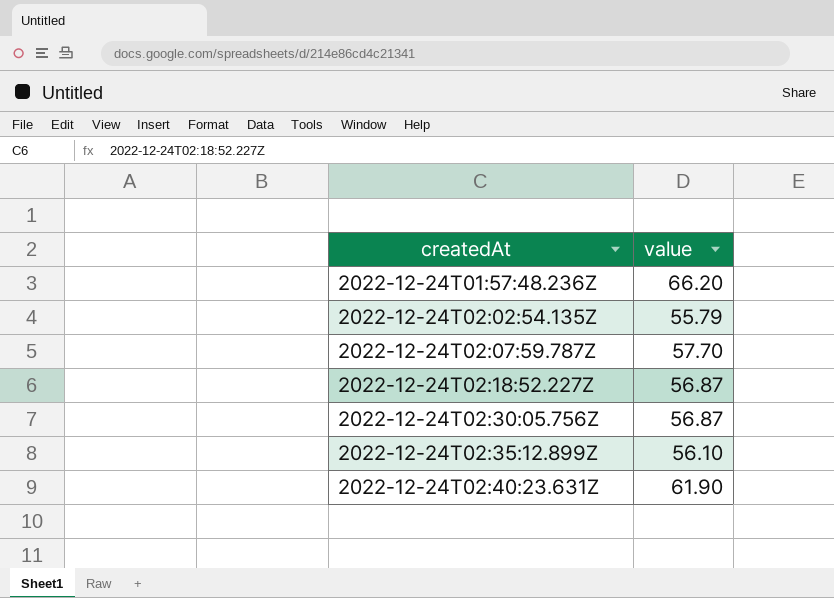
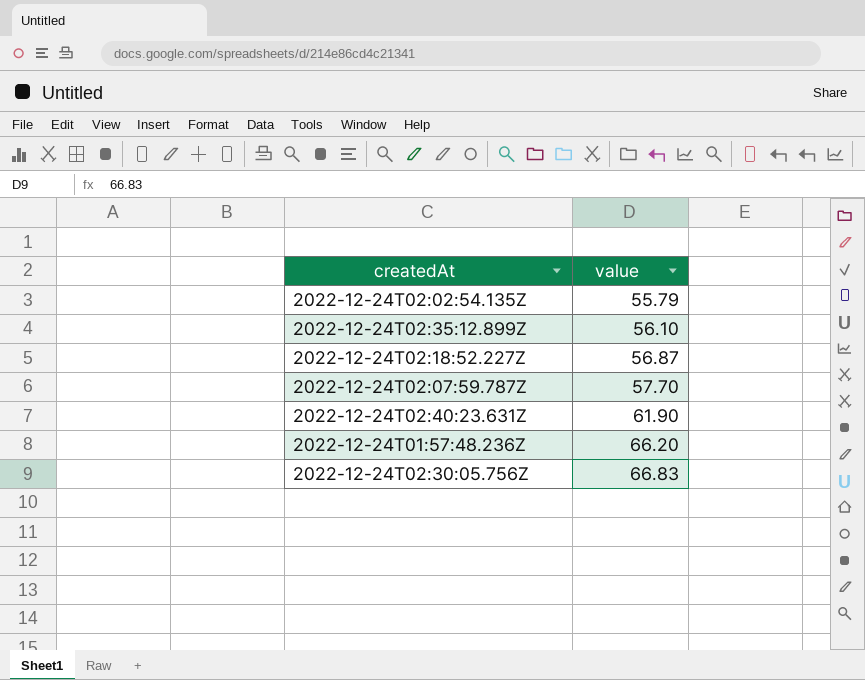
row order: createdAt ascending -> value ascending
2022-12-24T02:30:05.756Z | value: 56.87 -> 66.83

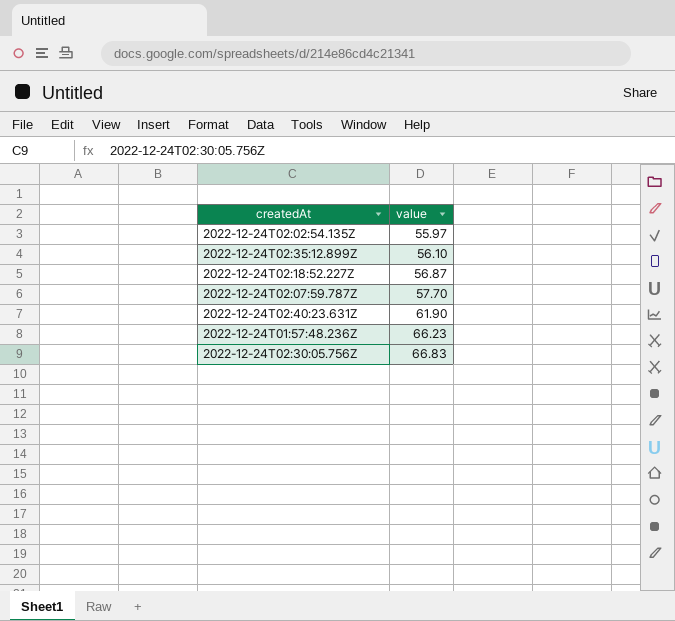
2022-12-24T02:02:54.135Z | value: 55.79 -> 55.97
2022-12-24T01:57:48.236Z | value: 66.20 -> 66.23

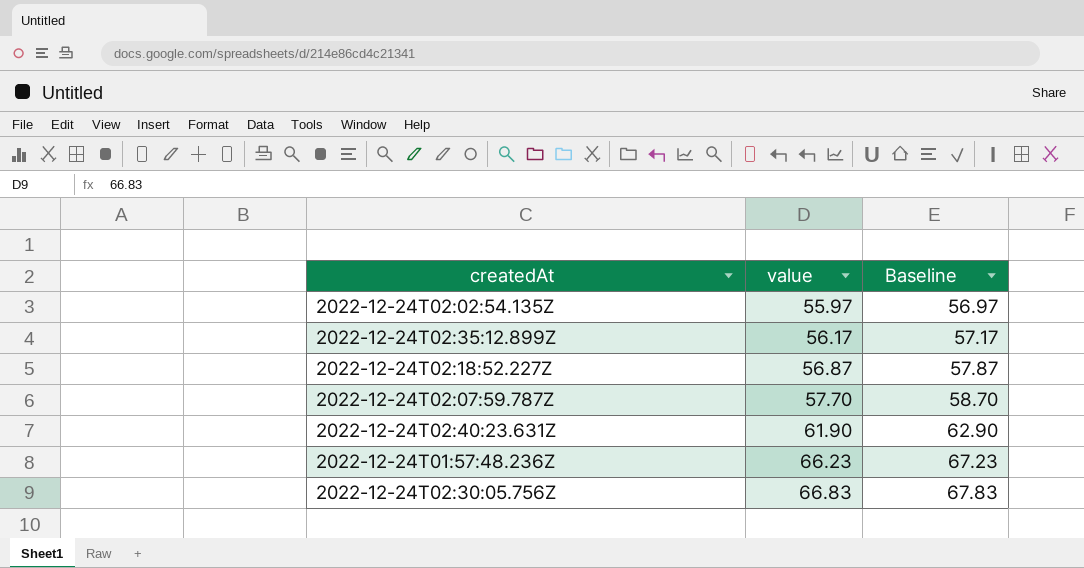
column Baseline | formula: none -> [value] + 1
2022-12-24T02:35:12.899Z | value: 56.10 -> 56.17

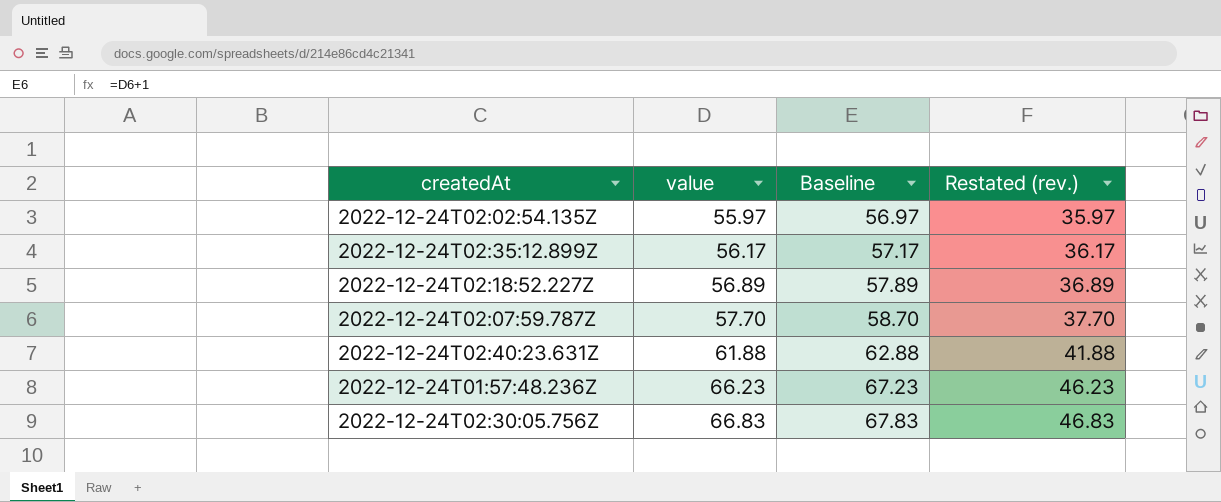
column Restated (rev.) | formula: none -> [value] - 20
2022-12-24T02:18:52.227Z | value: 56.87 -> 56.89
2022-12-24T02:18:52.227Z | Baseline: 57.87 -> 57.89
2022-12-24T02:40:23.631Z | value: 61.90 -> 61.88
2022-12-24T02:40:23.631Z | Baseline: 62.90 -> 62.88

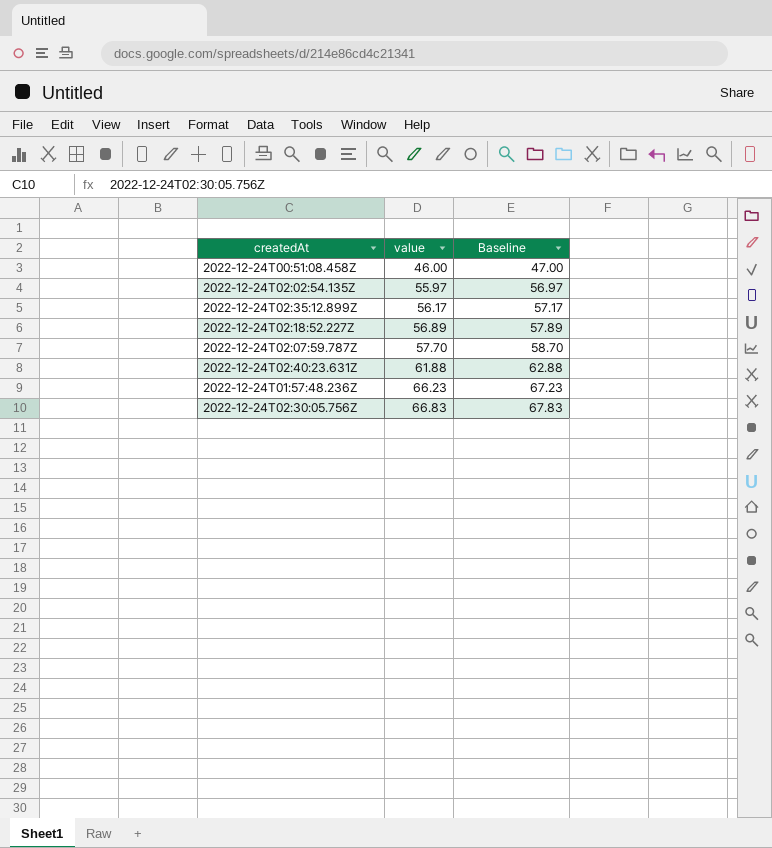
column Restated (rev.) | formula: [value] - 20 -> none
row 2022-12-24T00:51:08.458Z: none -> 46.00 | 47.00

